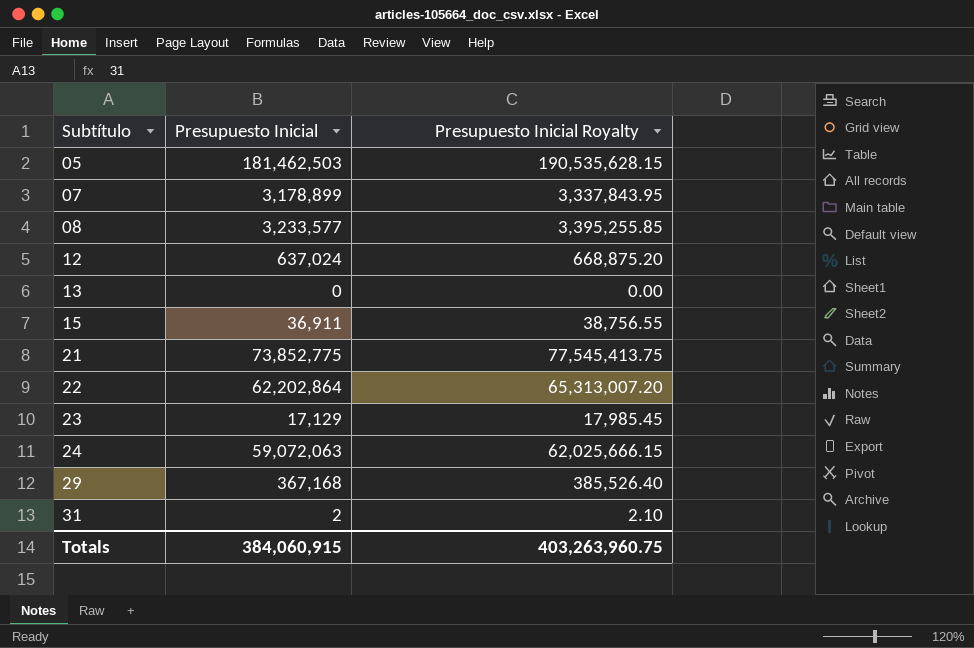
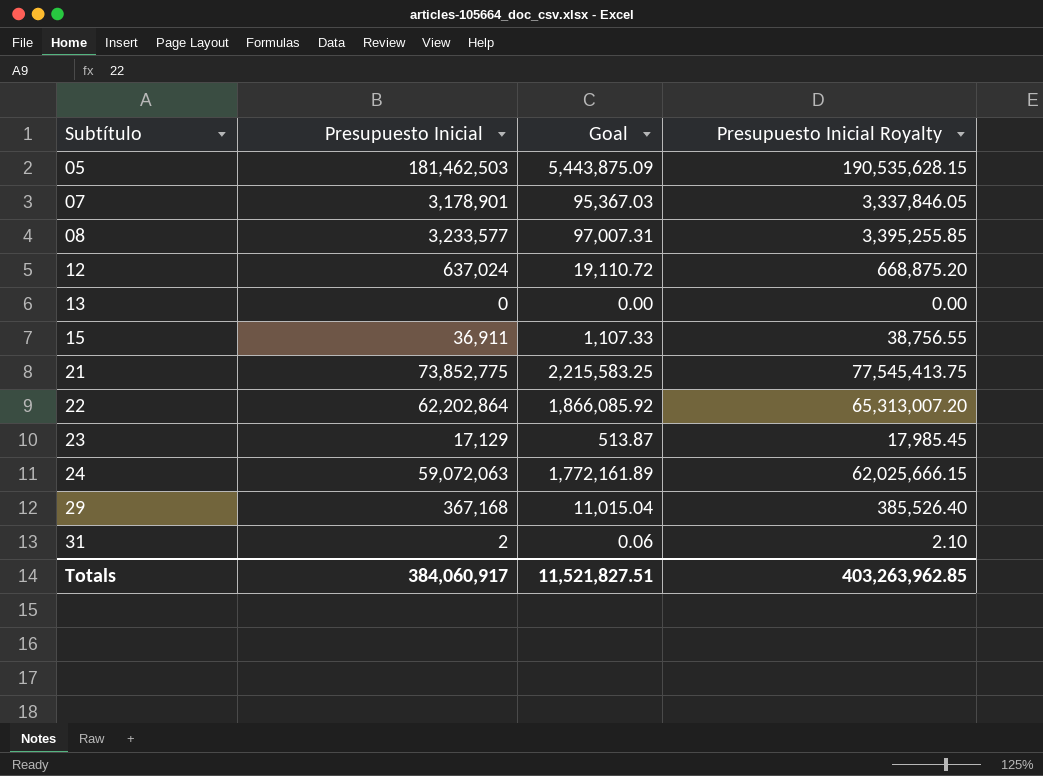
column Goal | formula: none -> [Presupuesto Inicial] * 0.03
07 | Presupuesto Inicial: 3,178,899 -> 3,178,901
07 | Presupuesto Inicial Royalty: 3,337,843.95 -> 3,337,846.05
Totals | Presupuesto Inicial: 384,060,915 -> 384,060,917
Totals | Presupuesto Inicial Royalty: 403,263,960.75 -> 403,263,962.85

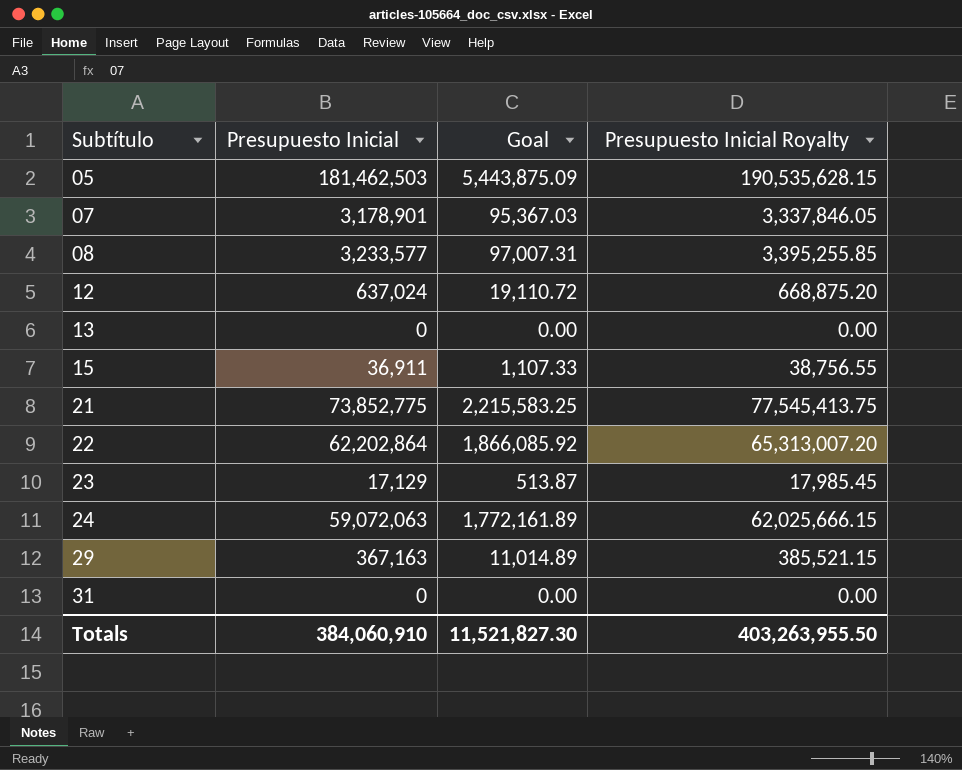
29 | Presupuesto Inicial: 367,168 -> 367,163
29 | Goal: 11,015.04 -> 11,014.89
29 | Presupuesto Inicial Royalty: 385,526.40 -> 385,521.15
31 | Presupuesto Inicial: 2 -> 0
31 | Goal: 0.06 -> 0.00
31 | Presupuesto Inicial Royalty: 2.10 -> 0.00
Totals | Presupuesto Inicial: 384,060,917 -> 384,060,910
Totals | Goal: 11,521,827.51 -> 11,521,827.30
Totals | Presupuesto Inicial Royalty: 403,263,962.85 -> 403,263,955.50

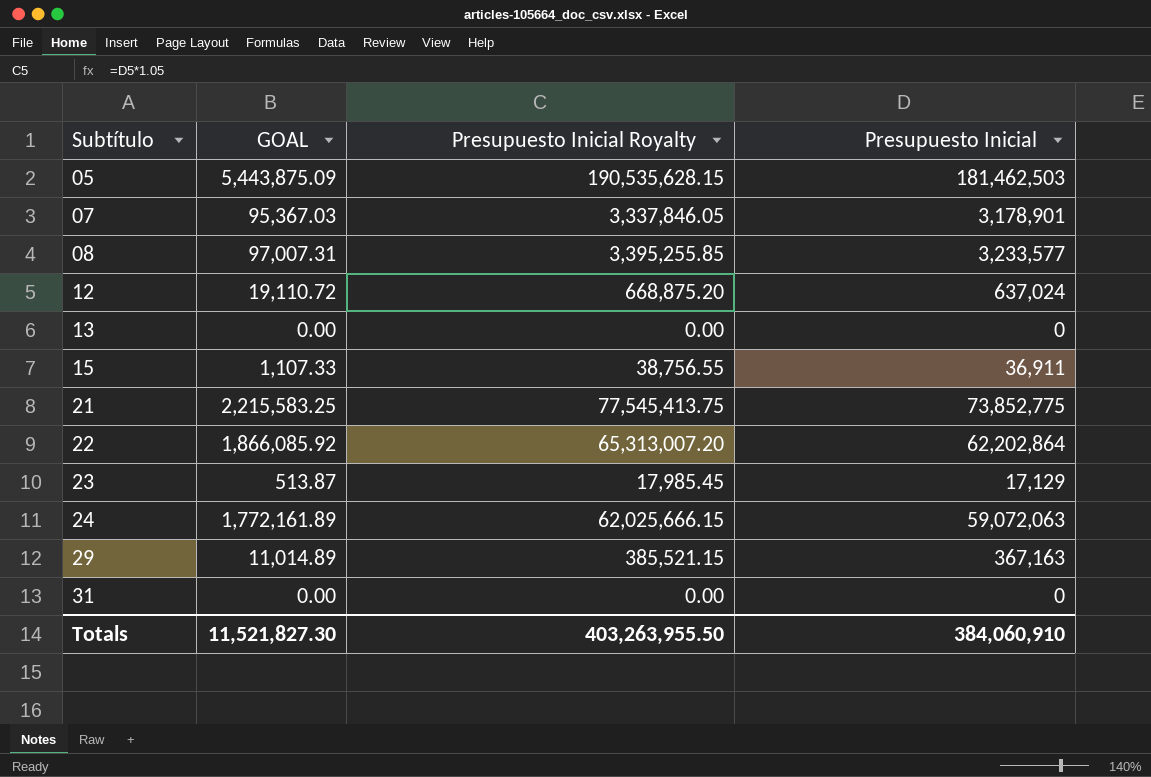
column name: Goal -> GOAL
column Presupuesto Inicial | position: 2 -> 4

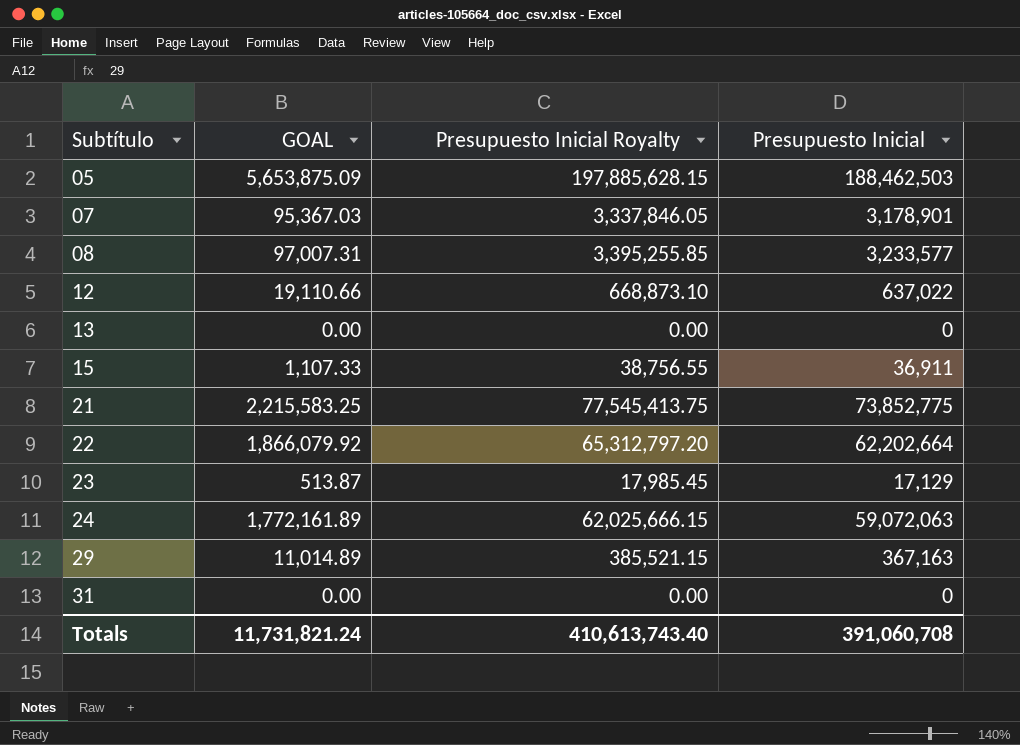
05 | GOAL: 5,443,875.09 -> 5,653,875.09
05 | Presupuesto Inicial Royalty: 190,535,628.15 -> 197,885,628.15
05 | Presupuesto Inicial: 181,462,503 -> 188,462,503
12 | GOAL: 19,110.72 -> 19,110.66
12 | Presupuesto Inicial Royalty: 668,875.20 -> 668,873.10
12 | Presupuesto Inicial: 637,024 -> 637,022
22 | GOAL: 1,866,085.92 -> 1,866,079.92
22 | Presupuesto Inicial Royalty: 65,313,007.20 -> 65,312,797.20
22 | Presupuesto Inicial: 62,202,864 -> 62,202,664
Totals | GOAL: 11,521,827.30 -> 11,731,821.24
Totals | Presupuesto Inicial Royalty: 403,263,955.50 -> 410,613,743.40
Totals | Presupuesto Inicial: 384,060,910 -> 391,060,708

